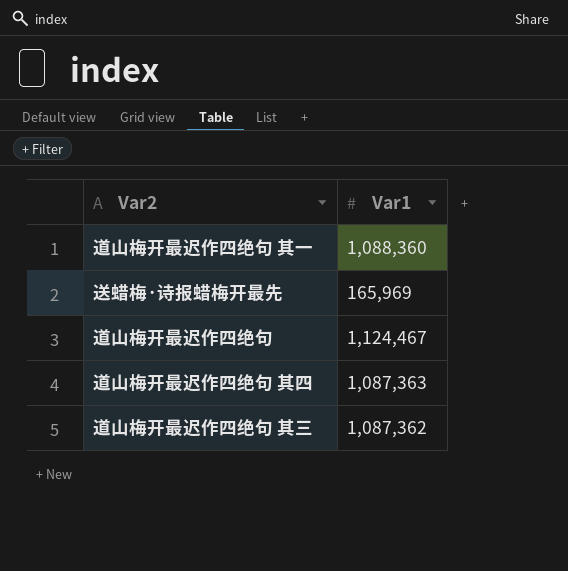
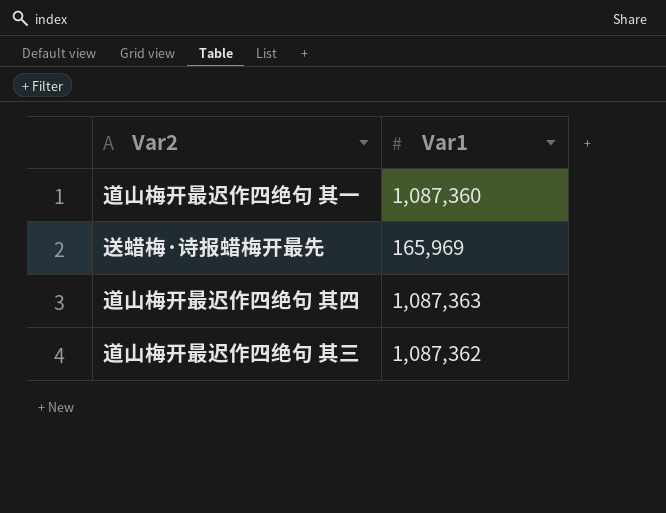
row 道山梅开最迟作四绝句: 1,124,467 -> none
道山梅开最迟作四绝句 其一 | Var1: 1,088,360 -> 1,087,360

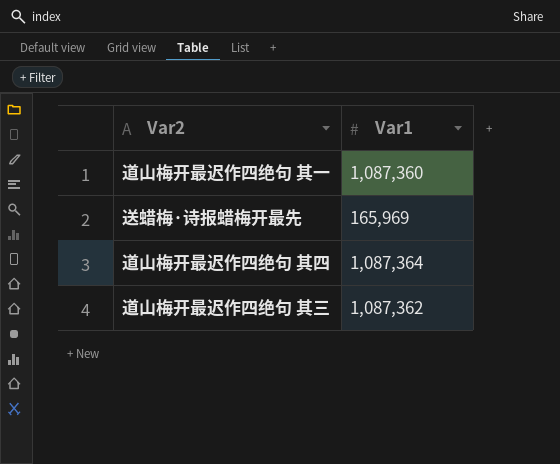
道山梅开最迟作四绝句 其四 | Var1: 1,087,363 -> 1,087,364

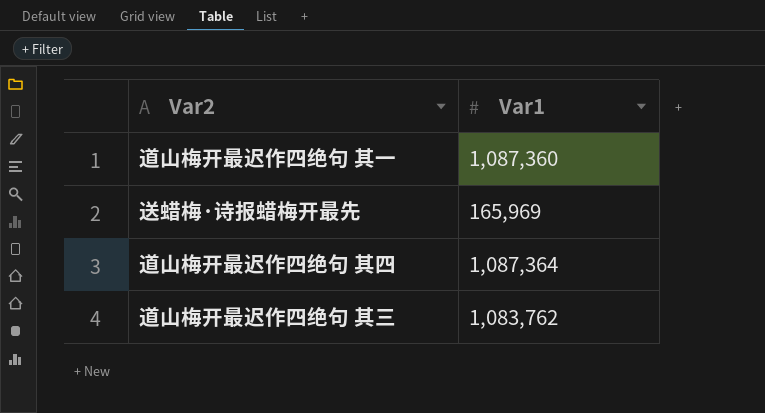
道山梅开最迟作四绝句 其三 | Var1: 1,087,362 -> 1,083,762

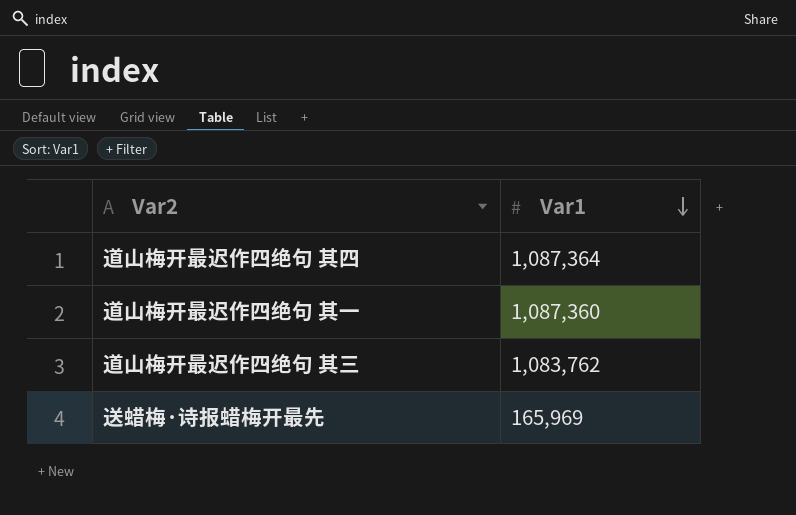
row order: none -> Var1 descending

